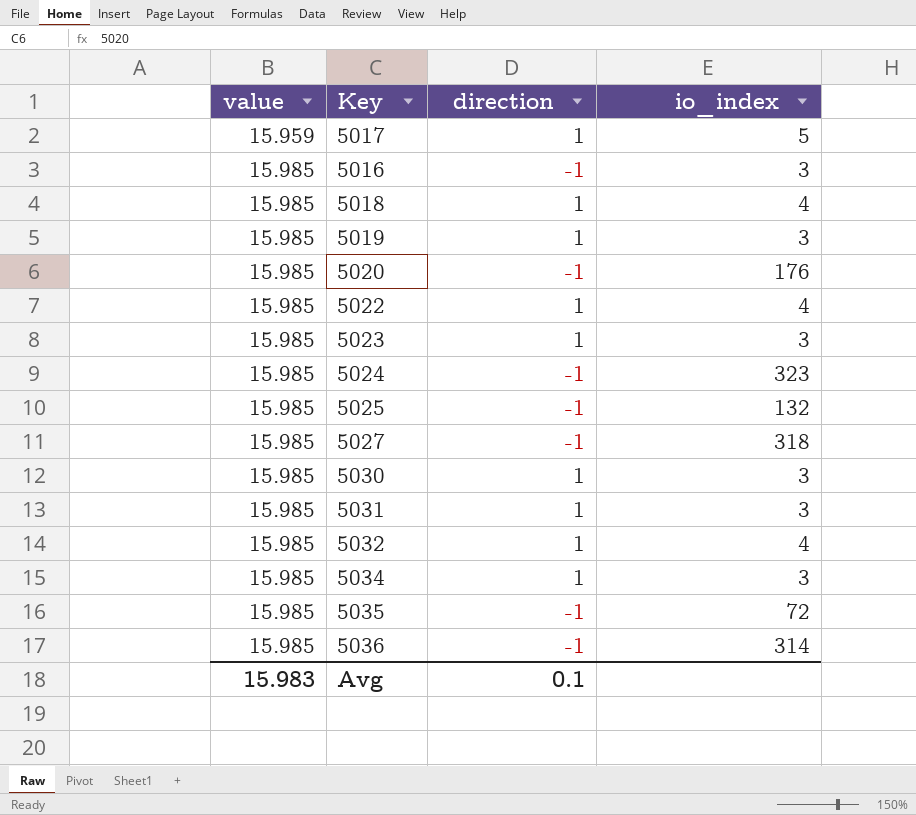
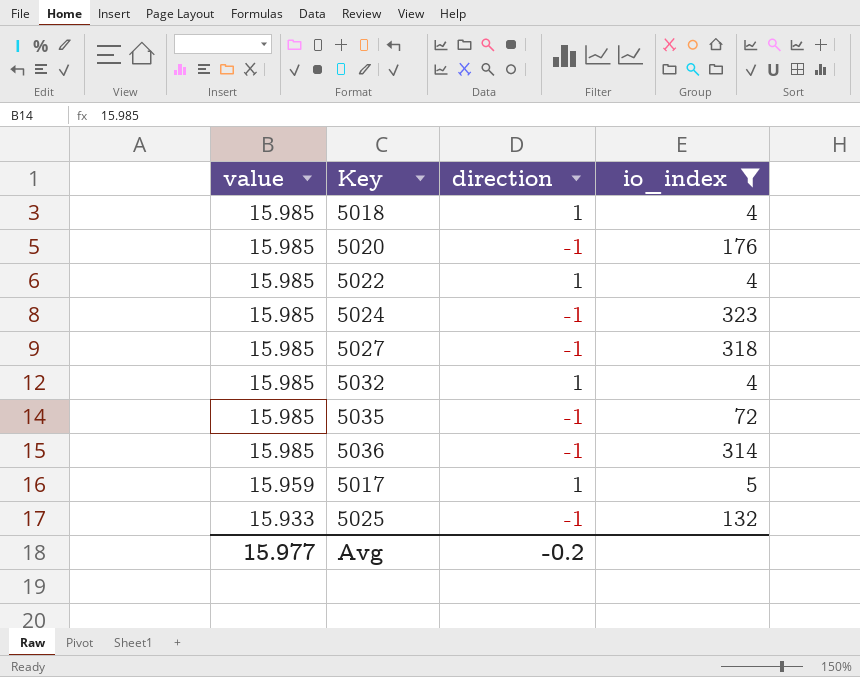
filter: none -> io_index != 3
row order: value ascending -> value descending
5025 | value: 15.985 -> 15.933
Avg | value: 15.983 -> 15.977
Avg | direction: 0.1 -> -0.2

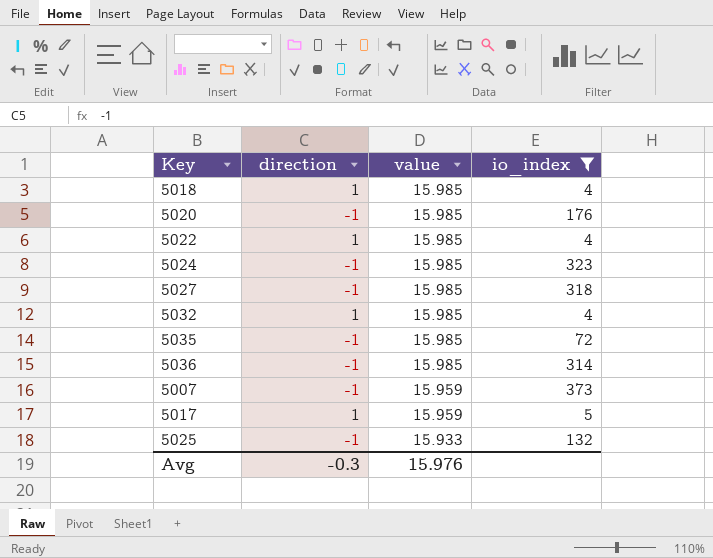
column value | position: 1 -> 3
row 5007: none -> -1 | 15.959 | 373
Avg | direction: -0.2 -> -0.3
Avg | value: 15.977 -> 15.976

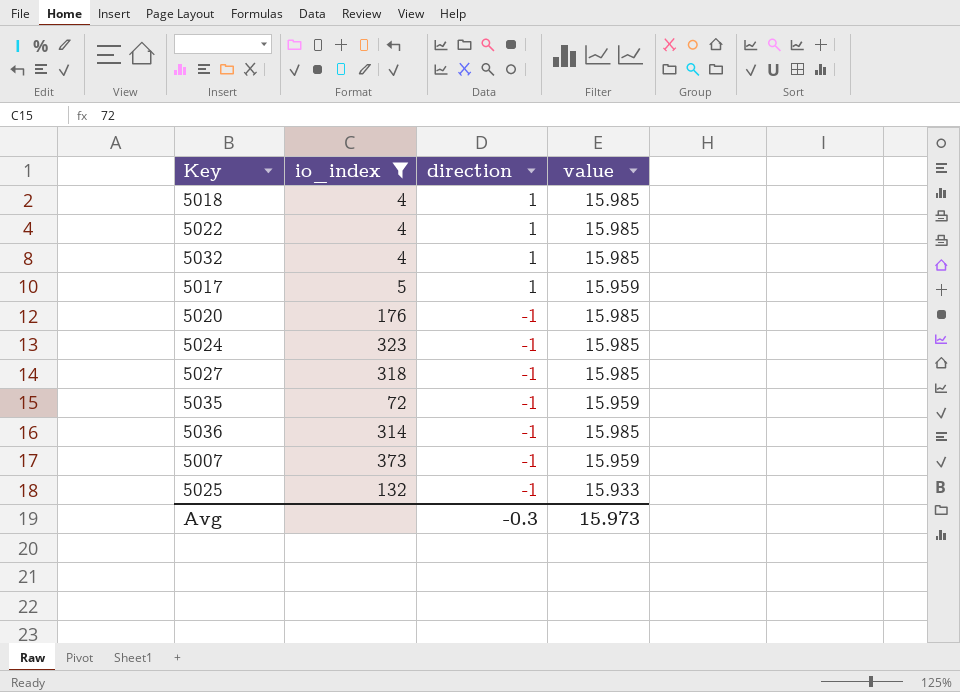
row order: value descending -> direction descending
column io_index | position: 4 -> 2
5035 | value: 15.985 -> 15.959
Avg | value: 15.976 -> 15.973

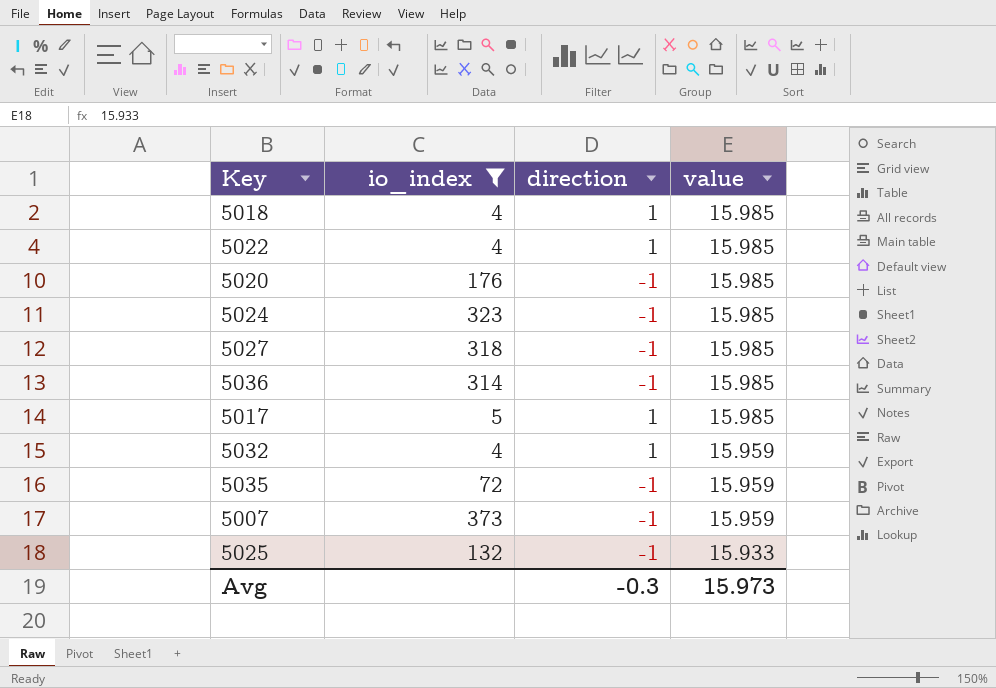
row order: direction descending -> value descending
5017 | value: 15.959 -> 15.985
5032 | value: 15.985 -> 15.959

